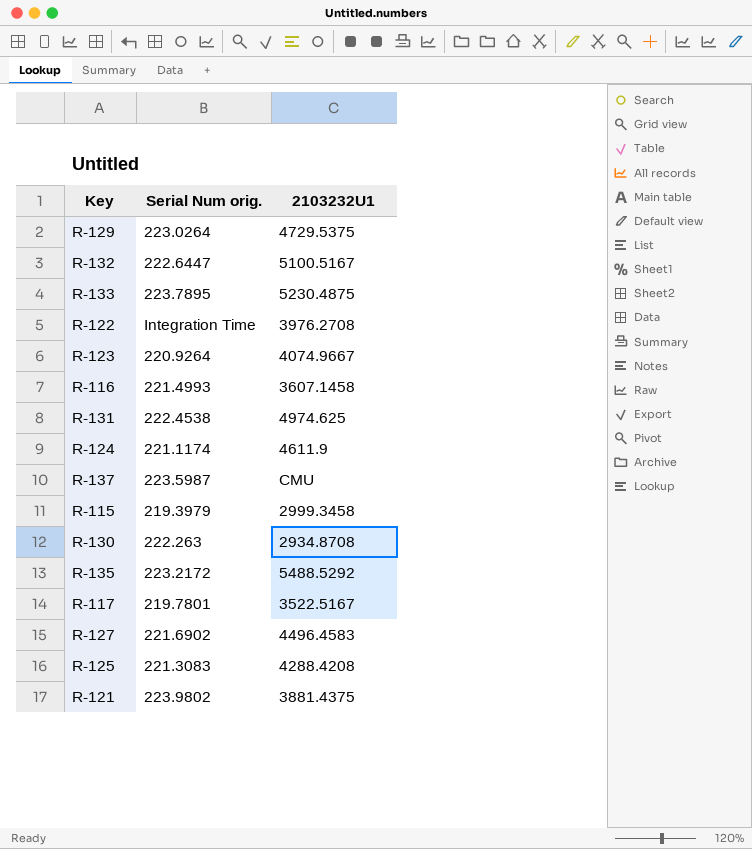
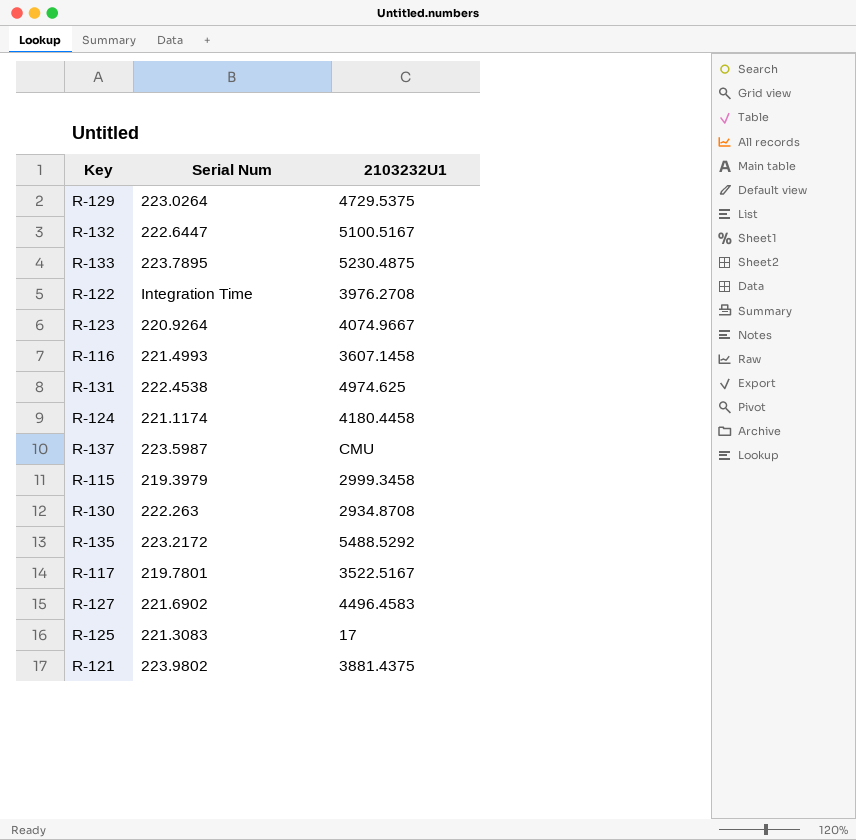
column name: Serial Num orig. -> Serial Num
R-124 | 2103232U1: 4611.9 -> 4180.4458
R-125 | 2103232U1: 4288.4208 -> 17

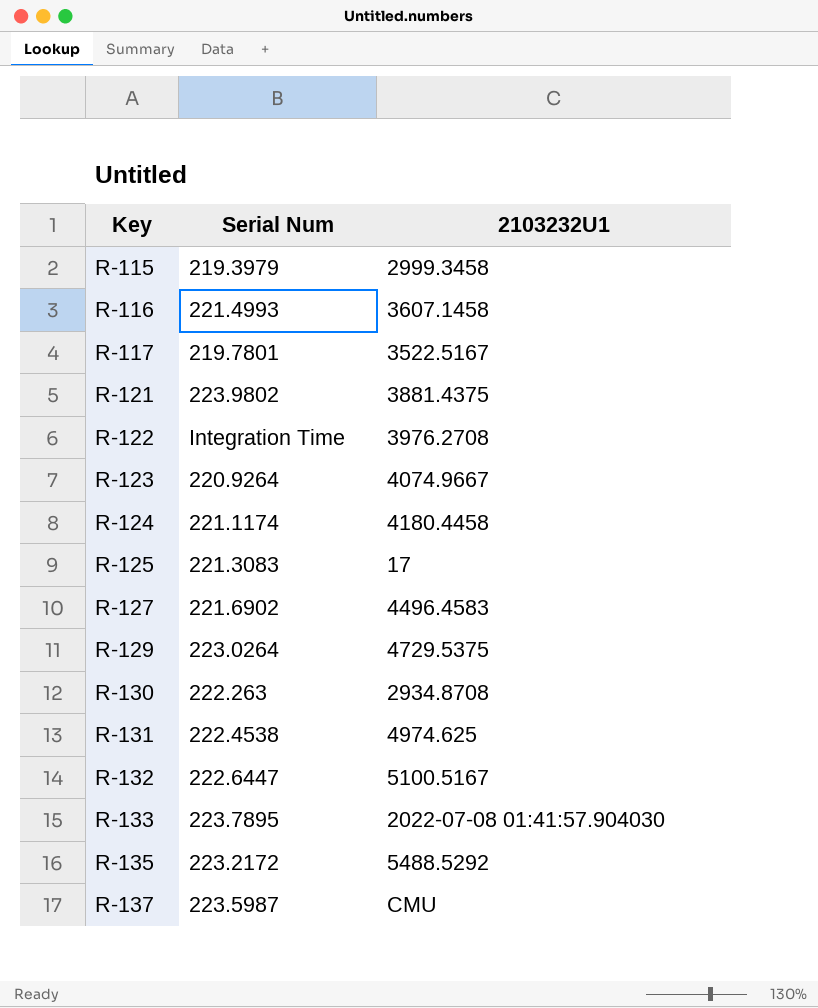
row order: none -> Key ascending
R-133 | 2103232U1: 5230.4875 -> 2022-07-08 01:41:57.904030

